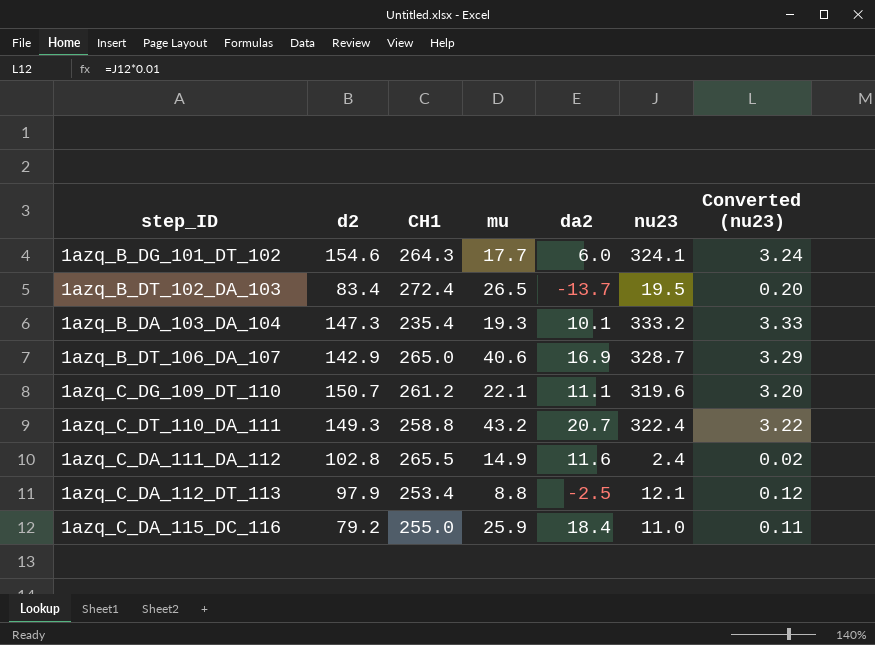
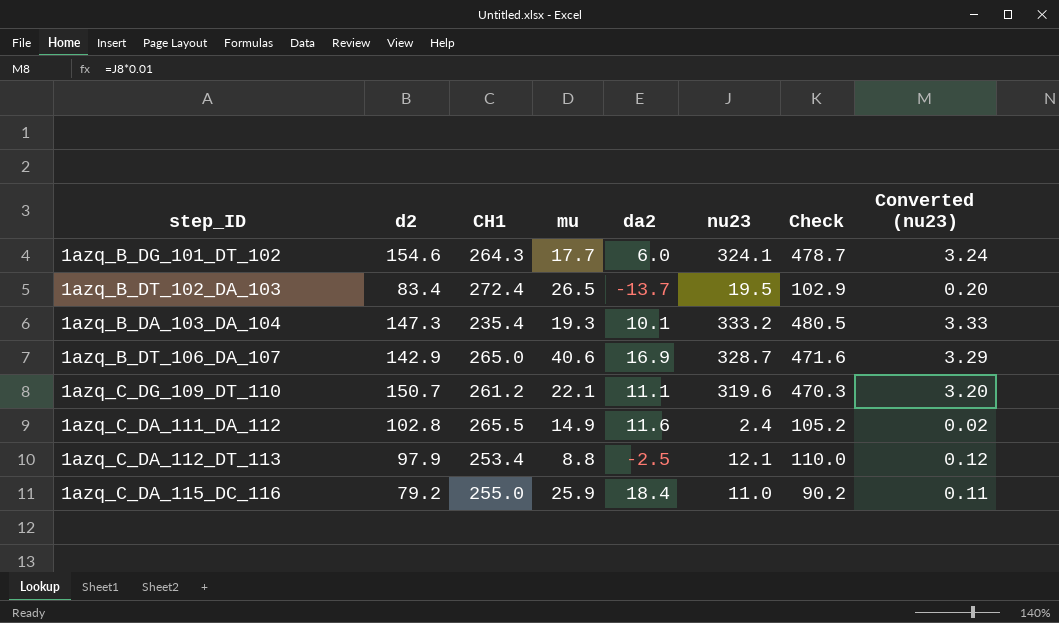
column Check | formula: none -> [d2] + [nu23]
row 1azq_C_DT_110_DA_111: 149.3 | 258.8 | 43.2 | 20.7 | 322.4 | 3.22 -> none

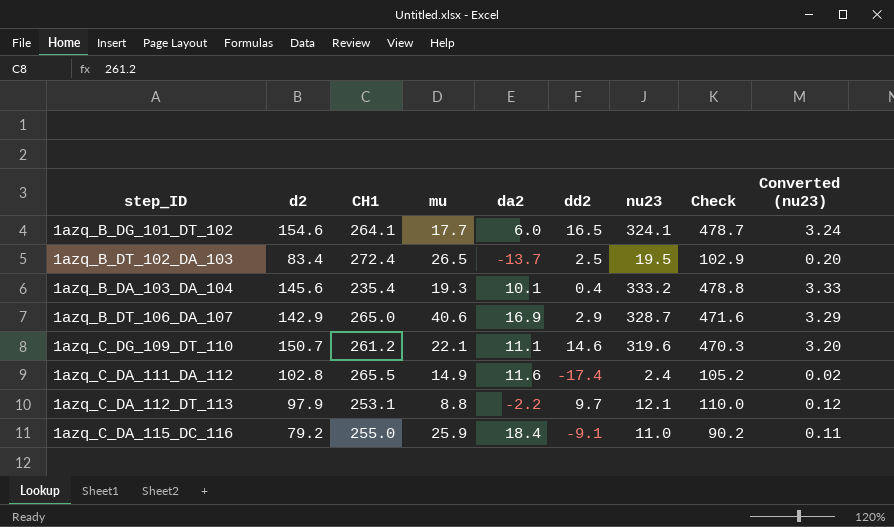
column dd2 | position: none -> 6
1azq_B_DG_101_DT_102 | CH1: 264.3 -> 264.1
1azq_B_DA_103_DA_104 | d2: 147.3 -> 145.6
1azq_B_DA_103_DA_104 | Check: 480.5 -> 478.8
1azq_C_DA_112_DT_113 | CH1: 253.4 -> 253.1
1azq_C_DA_112_DT_113 | da2: -2.5 -> -2.2

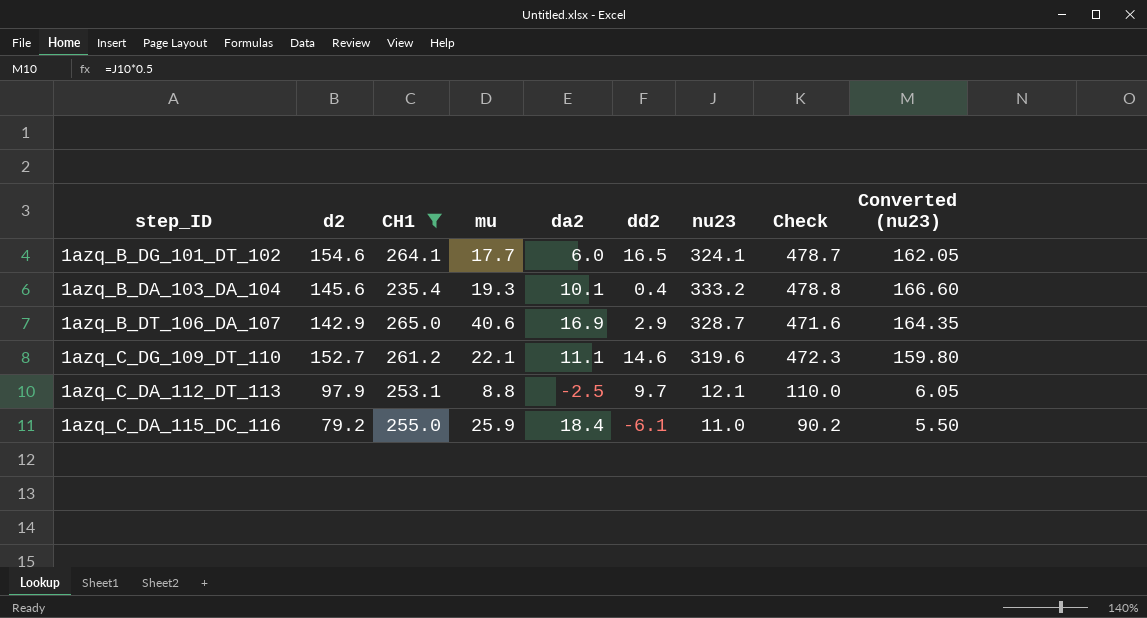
filter: none -> CH1 <= 265.0
column Converted (nu23) | formula: [nu23] * 0.01 -> [nu23] * 0.5
1azq_C_DG_109_DT_110 | d2: 150.7 -> 152.7
1azq_C_DG_109_DT_110 | Check: 470.3 -> 472.3
1azq_C_DA_112_DT_113 | da2: -2.2 -> -2.5
1azq_C_DA_115_DC_116 | dd2: -9.1 -> -6.1

